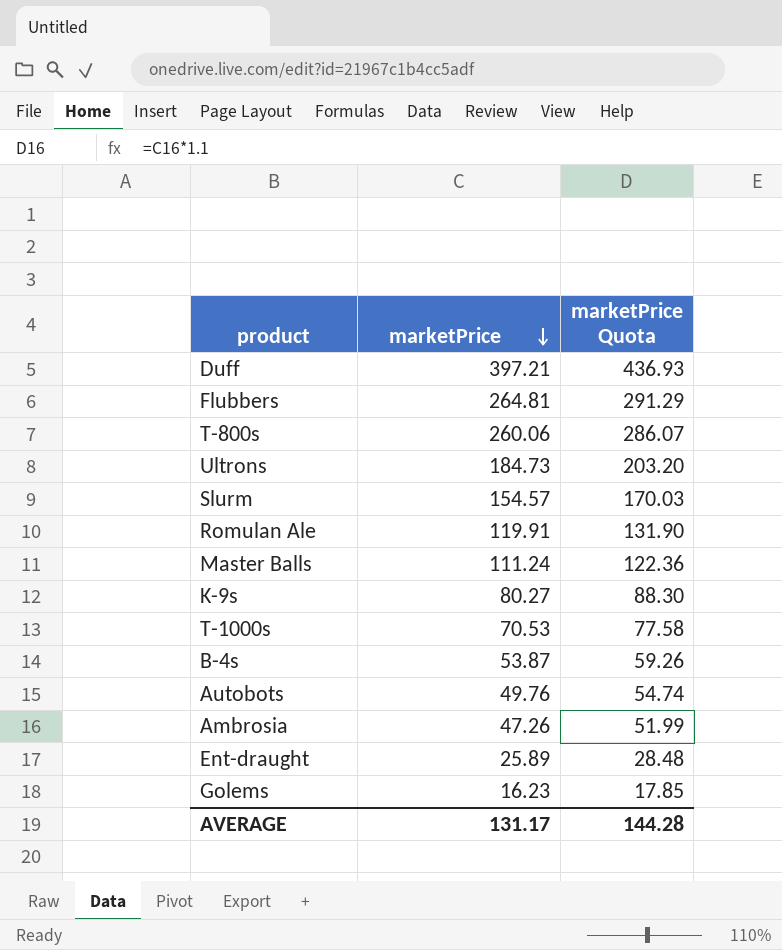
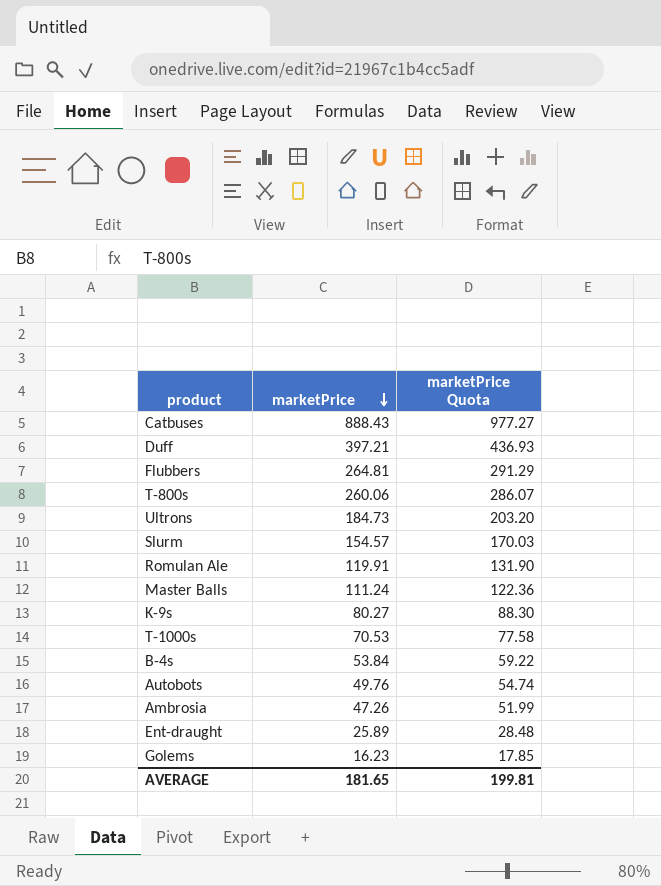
row Catbuses: none -> 888.43 | 977.27
B-4s | marketPrice: 53.87 -> 53.84
B-4s | marketPrice Quota: 59.26 -> 59.22
AVERAGE | marketPrice: 131.17 -> 181.65
AVERAGE | marketPrice Quota: 144.28 -> 199.81

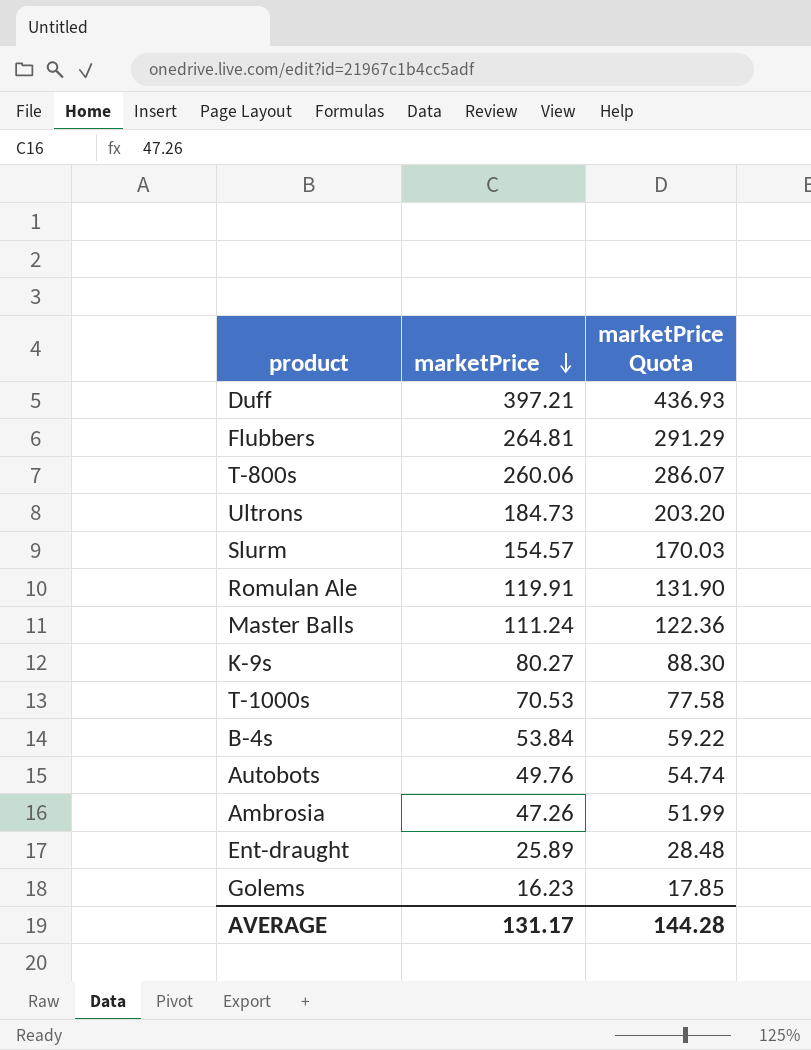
row Catbuses: 888.43 | 977.27 -> none
AVERAGE | marketPrice: 181.65 -> 131.17
AVERAGE | marketPrice Quota: 199.81 -> 144.28

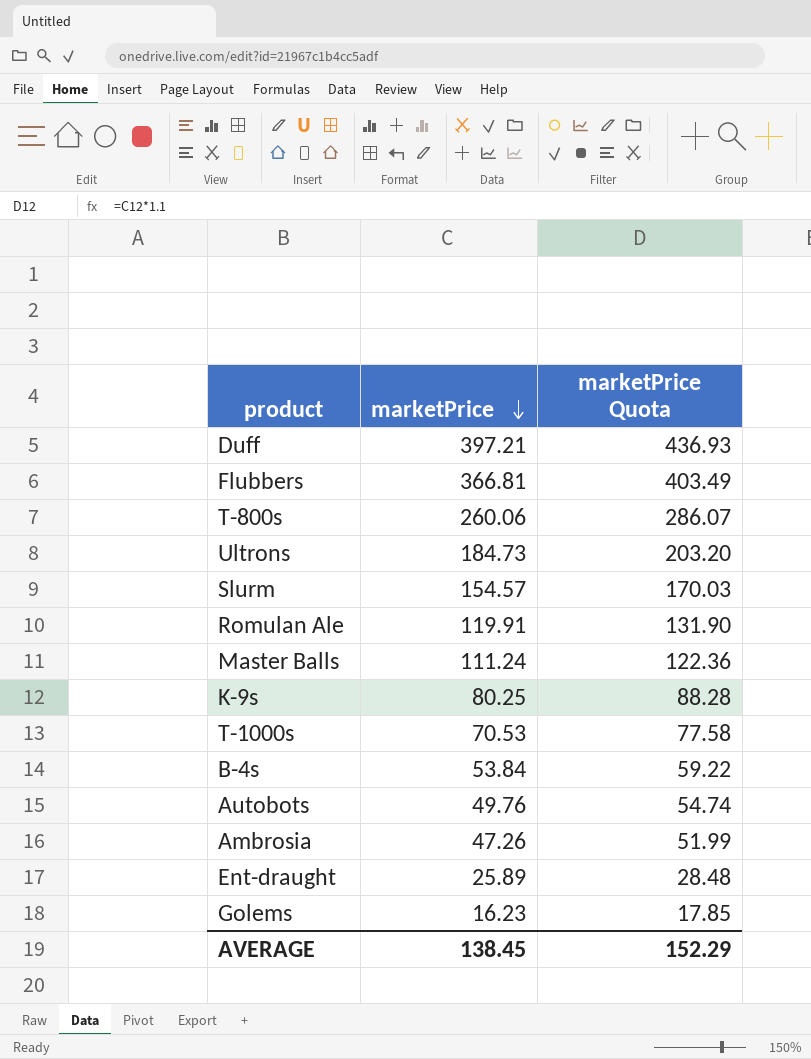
Flubbers | marketPrice: 264.81 -> 366.81
Flubbers | marketPrice Quota: 291.29 -> 403.49
K-9s | marketPrice: 80.27 -> 80.25
K-9s | marketPrice Quota: 88.30 -> 88.28
AVERAGE | marketPrice: 131.17 -> 138.45
AVERAGE | marketPrice Quota: 144.28 -> 152.29

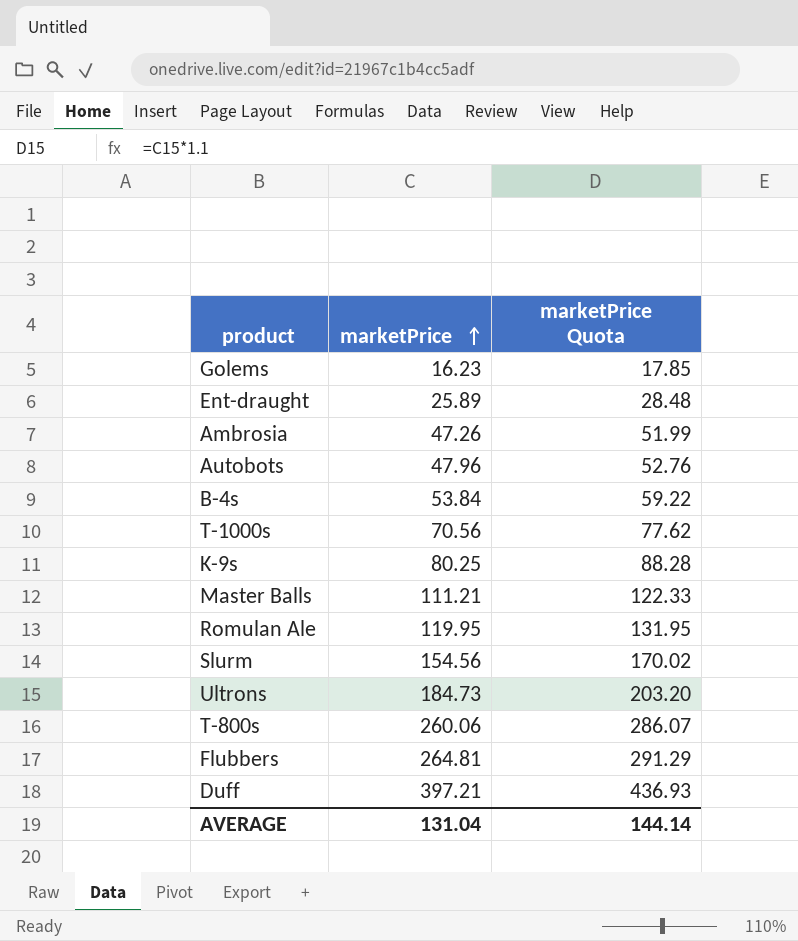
row order: marketPrice descending -> marketPrice ascending
Autobots | marketPrice: 49.76 -> 47.96
Autobots | marketPrice Quota: 54.74 -> 52.76
T-1000s | marketPrice: 70.53 -> 70.56
T-1000s | marketPrice Quota: 77.58 -> 77.62
Master Balls | marketPrice: 111.24 -> 111.21
Master Balls | marketPrice Quota: 122.36 -> 122.33
Romulan Ale | marketPrice: 119.91 -> 119.95
Romulan Ale | marketPrice Quota: 131.90 -> 131.95
Slurm | marketPrice: 154.57 -> 154.56
Slurm | marketPrice Quota: 170.03 -> 170.02
Flubbers | marketPrice: 366.81 -> 264.81
Flubbers | marketPrice Quota: 403.49 -> 291.29
AVERAGE | marketPrice: 138.45 -> 131.04
AVERAGE | marketPrice Quota: 152.29 -> 144.14

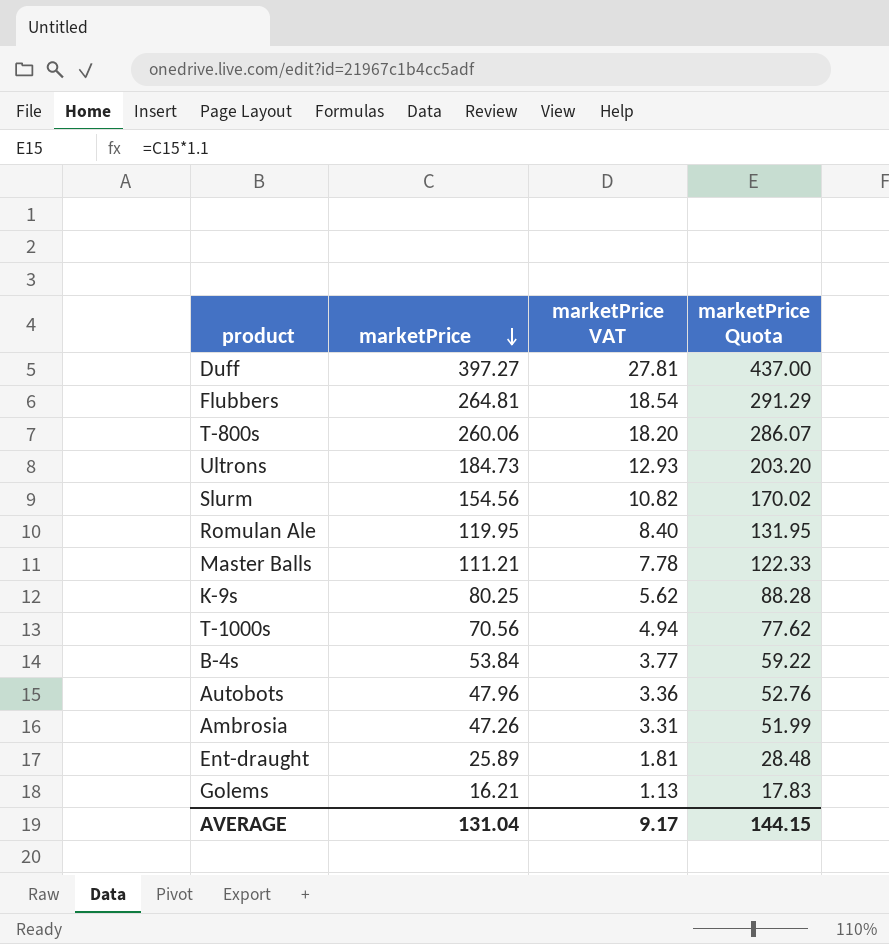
row order: marketPrice ascending -> marketPrice descending
column marketPrice VAT | formula: none -> [marketPrice] * 0.07
Duff | marketPrice: 397.21 -> 397.27
Duff | marketPrice Quota: 436.93 -> 437.00
Golems | marketPrice: 16.23 -> 16.21
Golems | marketPrice Quota: 17.85 -> 17.83
AVERAGE | marketPrice Quota: 144.14 -> 144.15

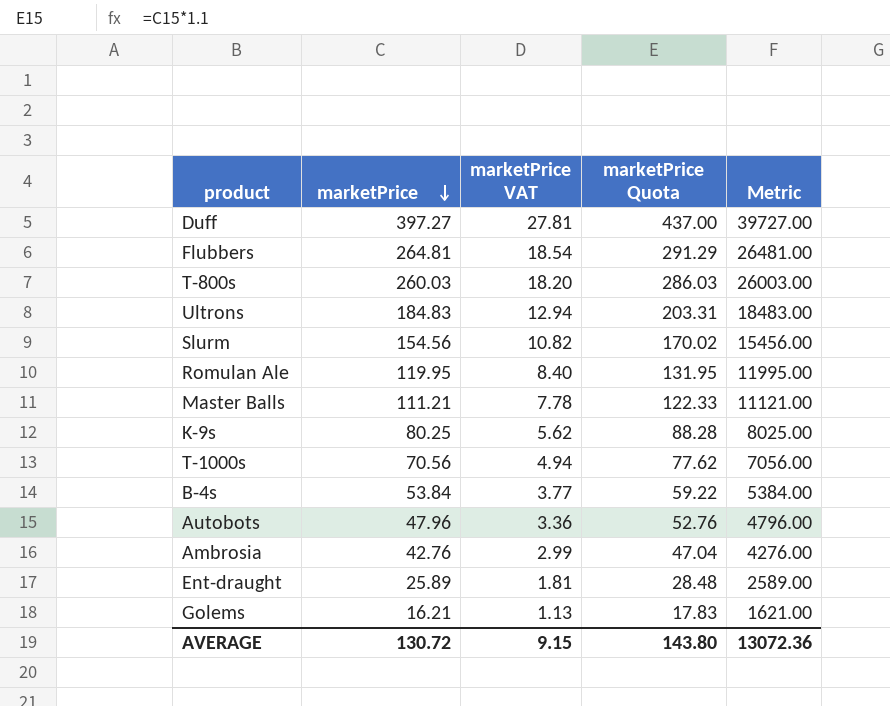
column Metric | formula: none -> [marketPrice] * 100
T-800s | marketPrice: 260.06 -> 260.03
T-800s | marketPrice Quota: 286.07 -> 286.03
Ultrons | marketPrice: 184.73 -> 184.83
Ultrons | marketPrice VAT: 12.93 -> 12.94
Ultrons | marketPrice Quota: 203.20 -> 203.31
Ambrosia | marketPrice: 47.26 -> 42.76
Ambrosia | marketPrice VAT: 3.31 -> 2.99
Ambrosia | marketPrice Quota: 51.99 -> 47.04
AVERAGE | marketPrice: 131.04 -> 130.72
AVERAGE | marketPrice VAT: 9.17 -> 9.15
AVERAGE | marketPrice Quota: 144.15 -> 143.80

